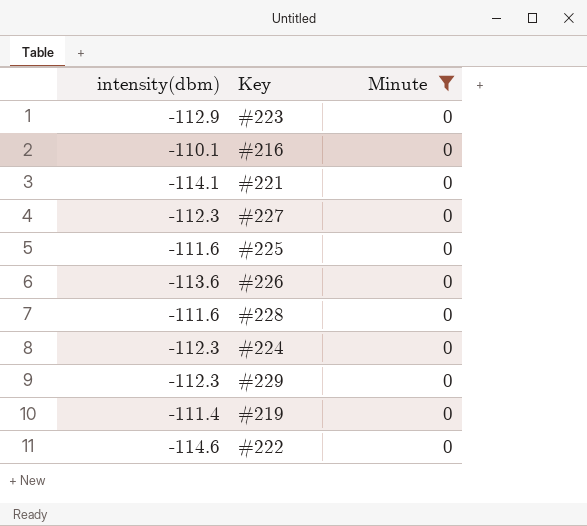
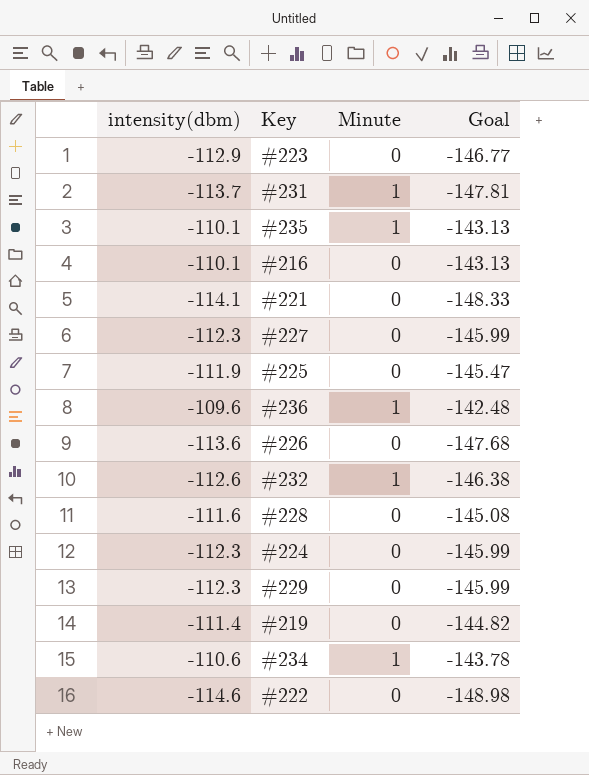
filter: Minute = 0 -> none
column Goal | formula: none -> [intensity(dbm)] * 1.3
#225 | intensity(dbm): -111.6 -> -111.9

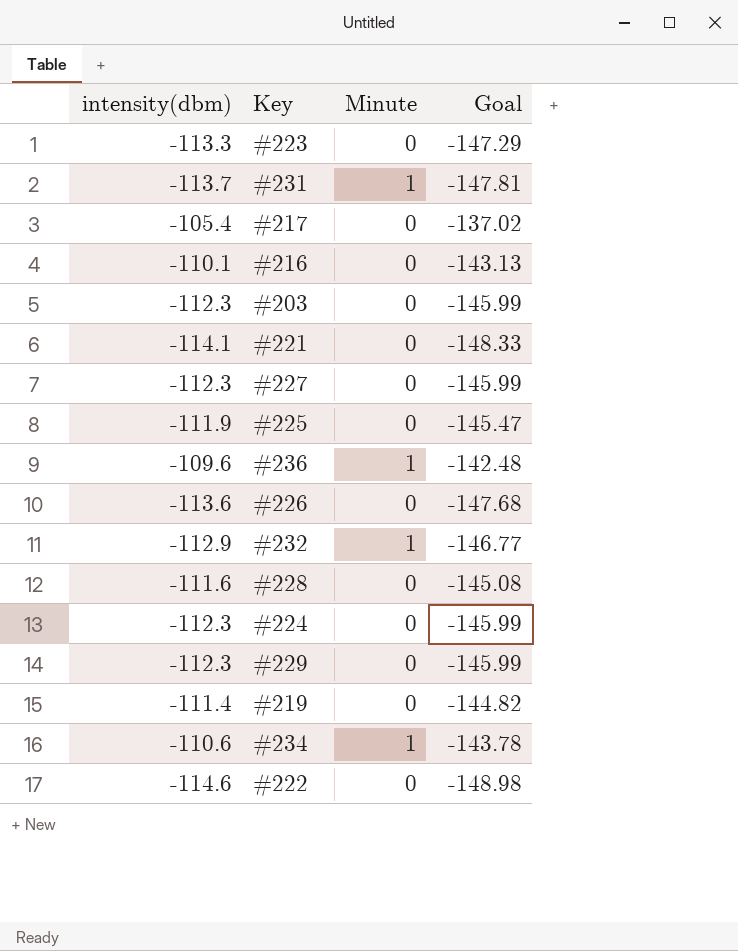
row #235: -110.1 | 1 | -143.13 -> none
#223 | intensity(dbm): -112.9 -> -113.3
#223 | Goal: -146.77 -> -147.29
row #217: none -> -105.4 | 0 | -137.02
row #203: none -> -112.3 | 0 | -145.99
#232 | intensity(dbm): -112.6 -> -112.9
#232 | Goal: -146.38 -> -146.77

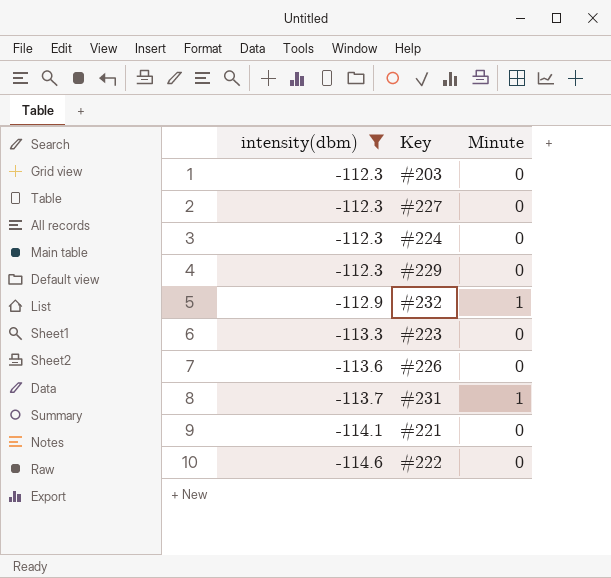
filter: none -> intensity(dbm) <= -112.3
row order: none -> intensity(dbm) descending
column Goal | formula: [intensity(dbm)] * 1.3 -> none

